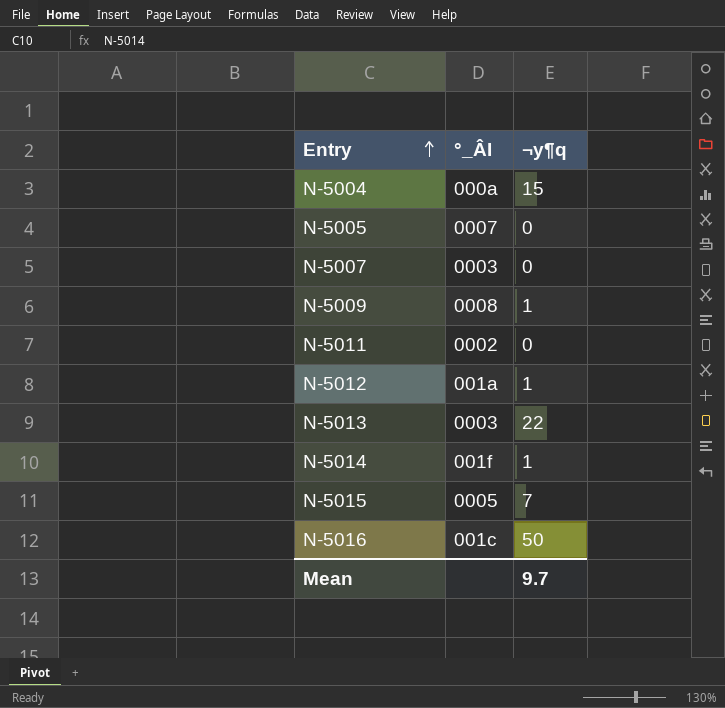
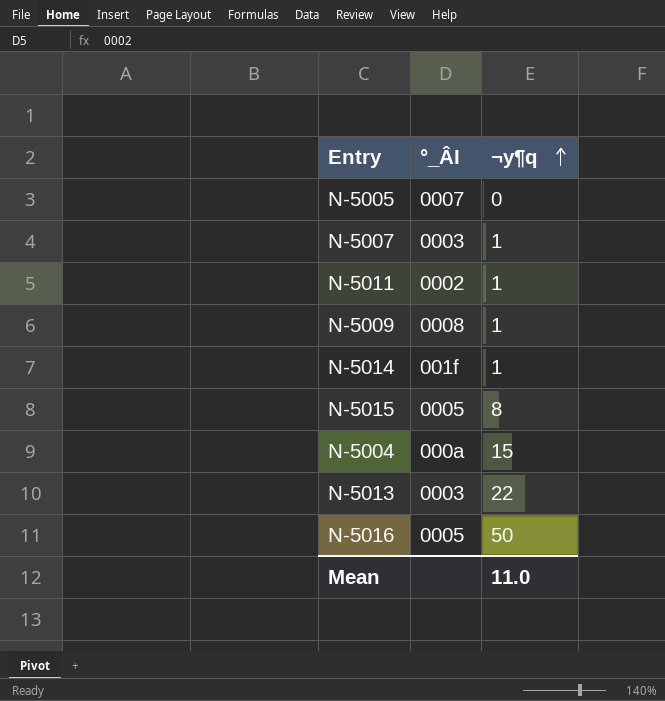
row order: Entry ascending -> ¬y¶q ascending
row N-5012: 001a | 1 -> none
N-5007 | ¬y¶q: 0 -> 1
N-5011 | ¬y¶q: 0 -> 1
N-5015 | ¬y¶q: 7 -> 8
N-5016 | °_ÂI: 001c -> 0005
Mean | ¬y¶q: 9.7 -> 11.0

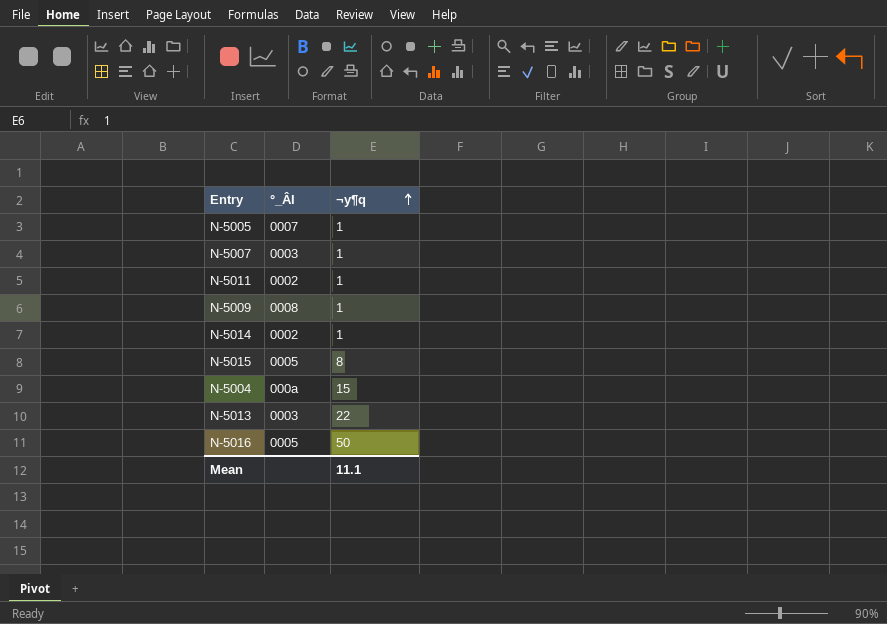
N-5005 | ¬y¶q: 0 -> 1
N-5014 | °_ÂI: 001f -> 0002
Mean | ¬y¶q: 11.0 -> 11.1

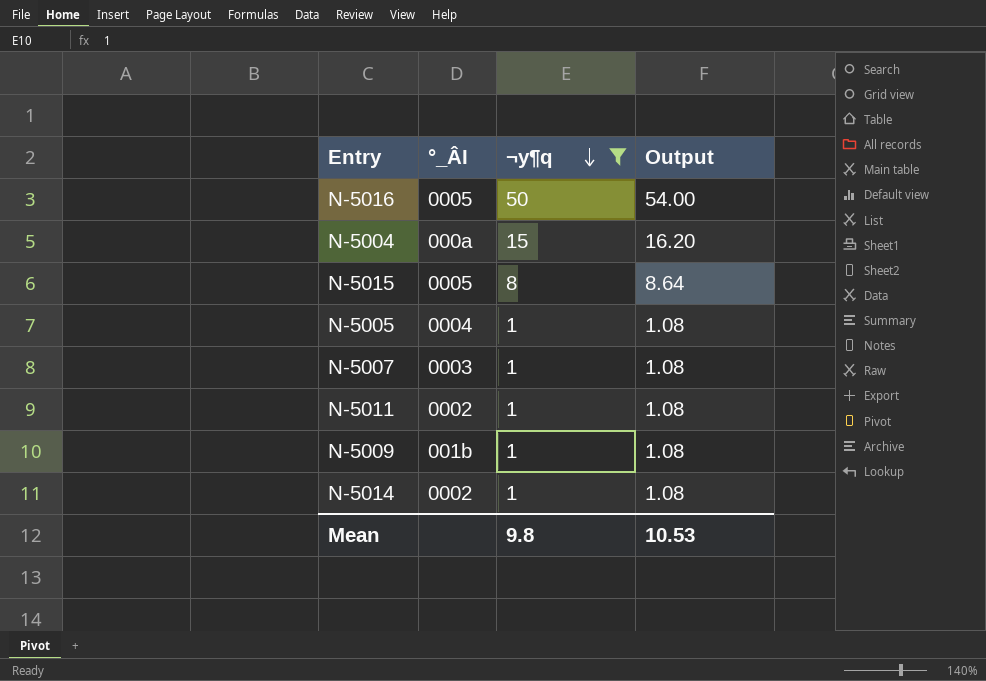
filter: none -> ¬y¶q != 22
row order: ¬y¶q ascending -> ¬y¶q descending
column Output | formula: none -> [¬y¶q] * 1.08
N-5005 | °_ÂI: 0007 -> 0004
N-5009 | °_ÂI: 0008 -> 001b
Mean | ¬y¶q: 11.1 -> 9.8

